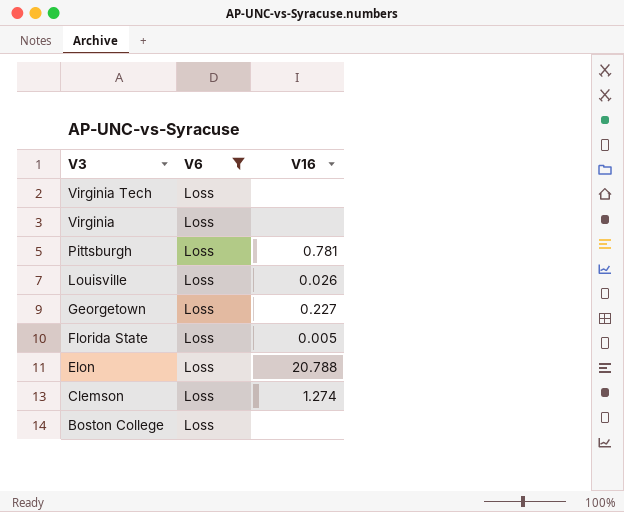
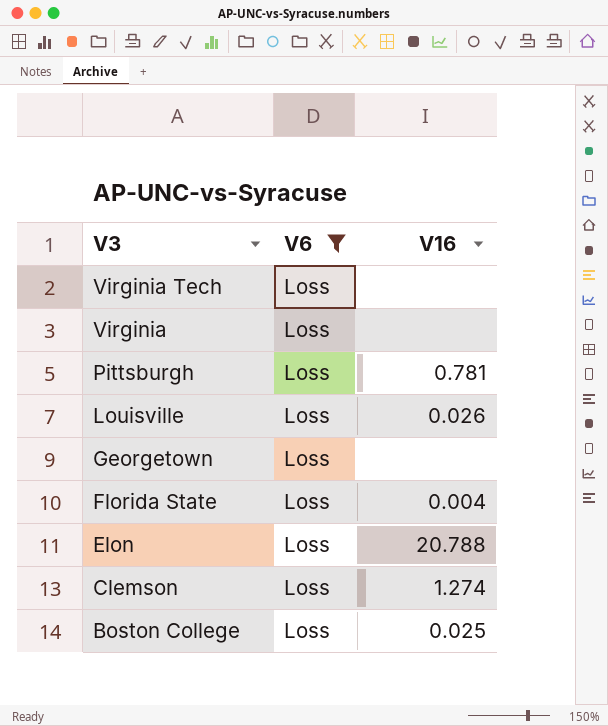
Georgetown | V16: 0.227 -> none
Florida State | V16: 0.005 -> 0.004
Boston College | V16: none -> 0.025

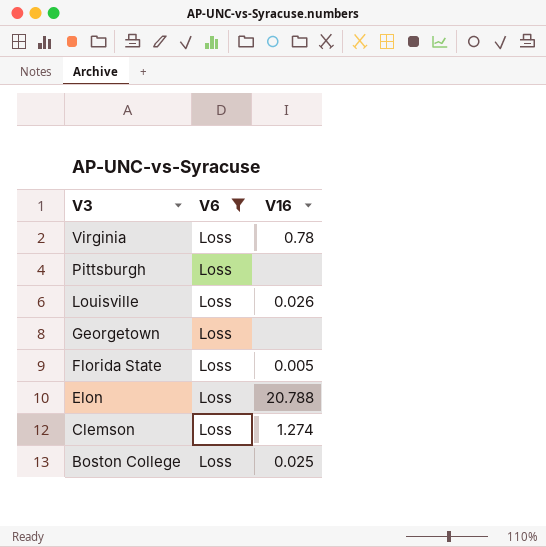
row Virginia Tech: Loss | none -> none
Virginia | V16: none -> 0.78
Pittsburgh | V16: 0.781 -> none
Florida State | V16: 0.004 -> 0.005

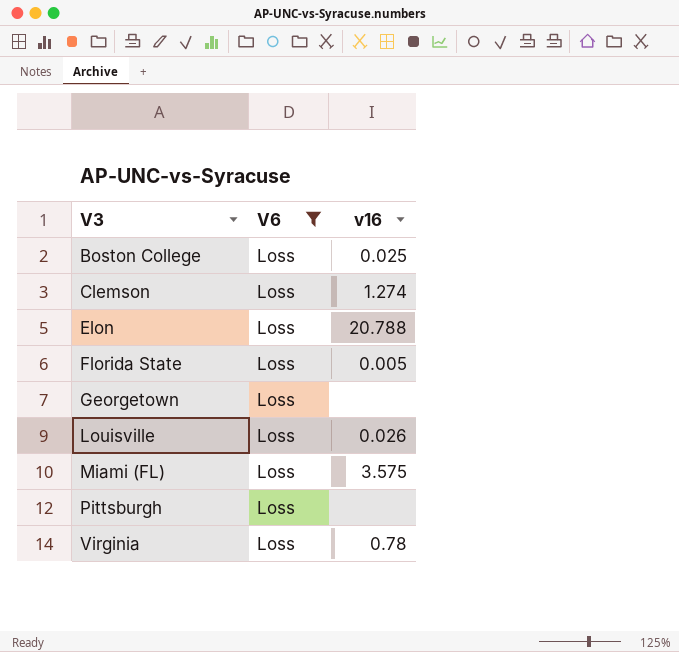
row order: V3 descending -> V3 ascending
column name: V16 -> v16
row Miami (FL): none -> Loss | 3.575

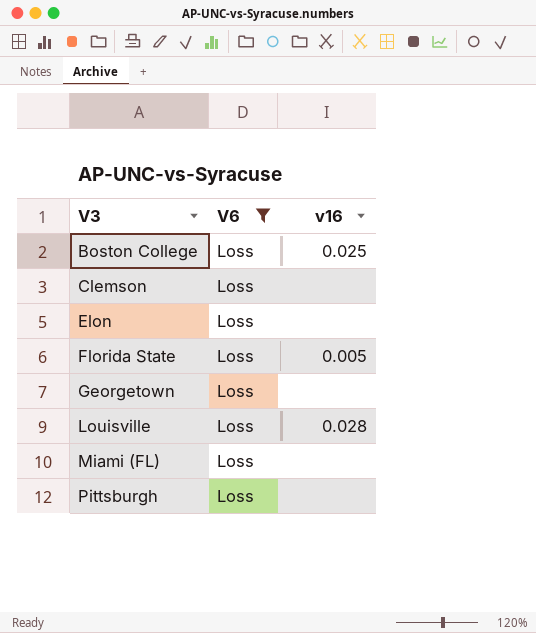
row Virginia: Loss | 0.78 -> none
Clemson | v16: 1.274 -> none
Elon | v16: 20.788 -> none
Louisville | v16: 0.026 -> 0.028
Miami (FL) | v16: 3.575 -> none

